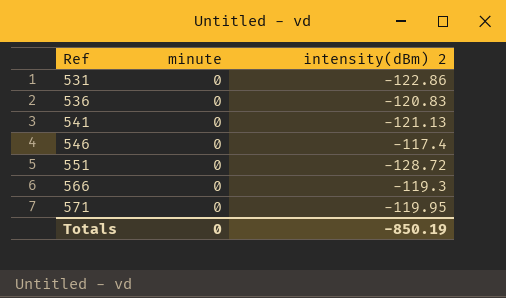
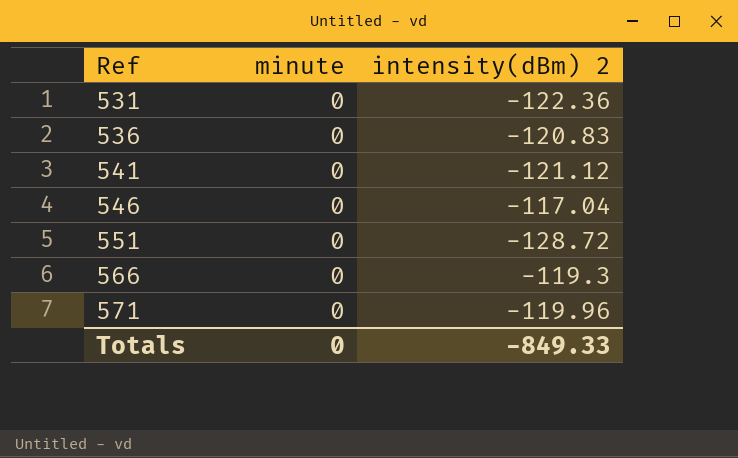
531 | intensity(dBm) 2: -122.86 -> -122.36
541 | intensity(dBm) 2: -121.13 -> -121.12
546 | intensity(dBm) 2: -117.4 -> -117.04
571 | intensity(dBm) 2: -119.95 -> -119.96
Totals | intensity(dBm) 2: -850.19 -> -849.33

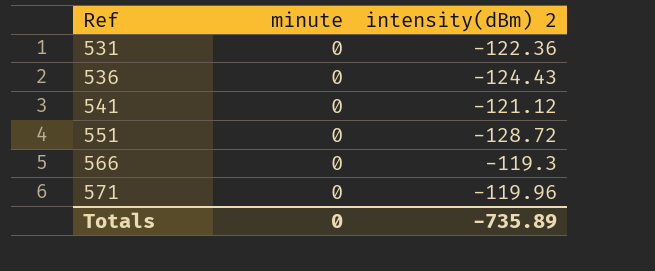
row 546: 0 | -117.04 -> none
536 | intensity(dBm) 2: -120.83 -> -124.43
Totals | intensity(dBm) 2: -849.33 -> -735.89

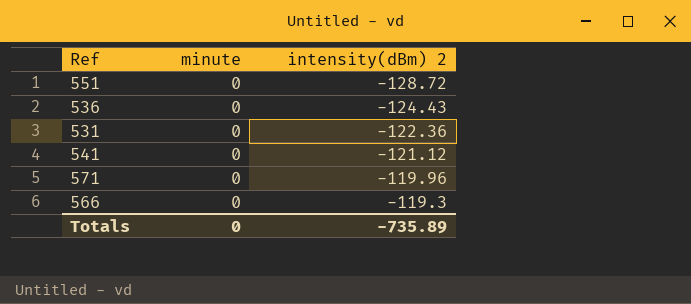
row order: Ref ascending -> intensity(dBm) 2 ascending

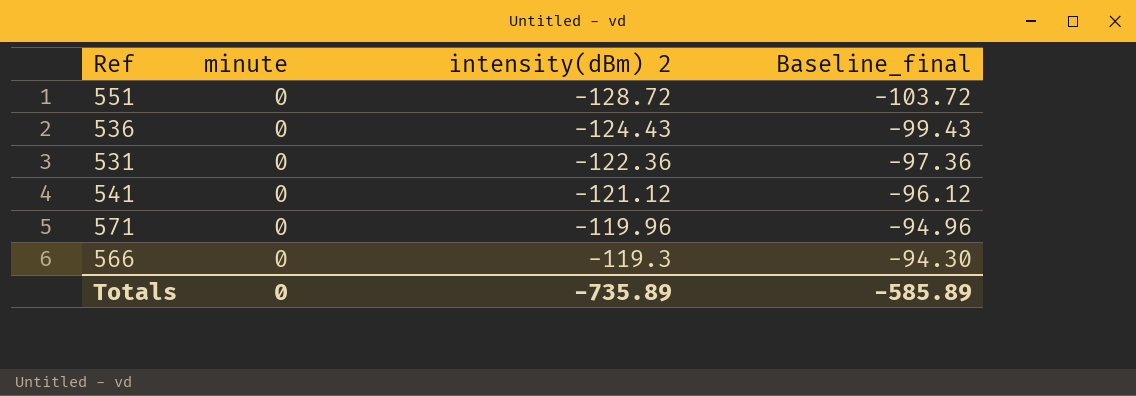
column Baseline_final | formula: none -> [intensity(dBm) 2] + 25

